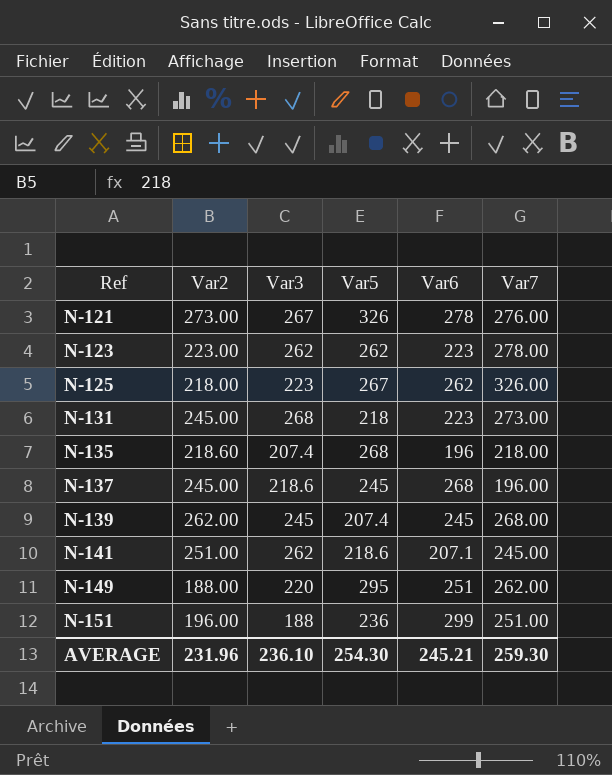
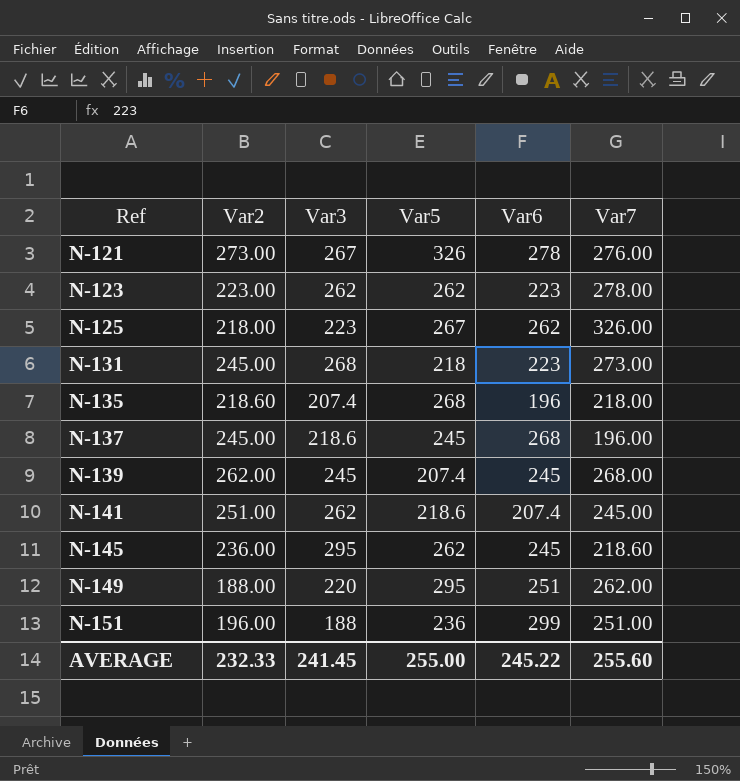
N-141 | Var6: 207.1 -> 207.4
row N-145: none -> 236.00 | 295 | 262 | 245 | 218.60
AVERAGE | Var2: 231.96 -> 232.33
AVERAGE | Var3: 236.10 -> 241.45
AVERAGE | Var5: 254.30 -> 255.00
AVERAGE | Var6: 245.21 -> 245.22
AVERAGE | Var7: 259.30 -> 255.60

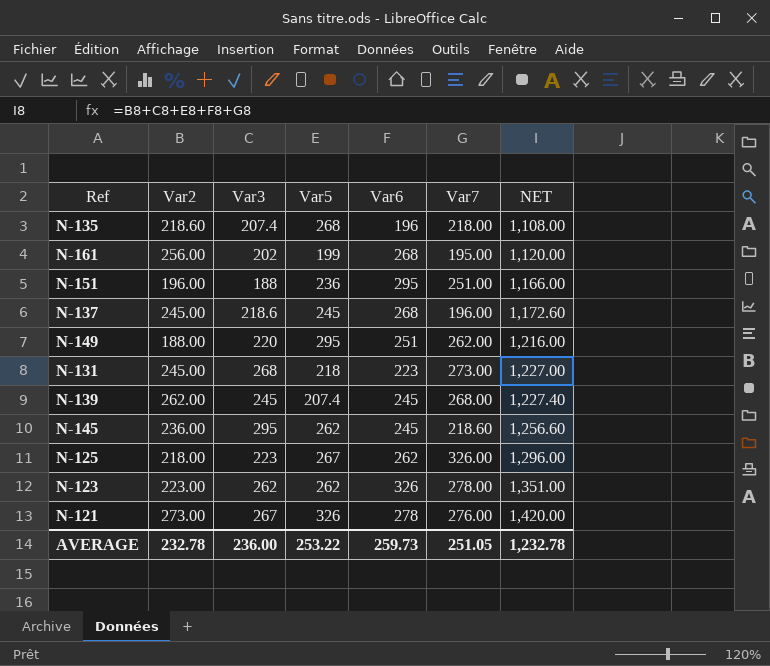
row order: Ref ascending -> NET ascending
column NET | formula: none -> [Var2] + [Var3] + [Var5] + [Var6] + [Var7]
row N-141: 251.00 | 262 | 218.6 | 207.4 | 245.00 -> none
row N-161: none -> 256.00 | 202 | 199 | 268 | 195.00 | 1,120.00
N-151 | Var6: 299 -> 295
N-123 | Var6: 223 -> 326
AVERAGE | Var2: 232.33 -> 232.78
AVERAGE | Var3: 241.45 -> 236.00
AVERAGE | Var5: 255.00 -> 253.22
AVERAGE | Var6: 245.22 -> 259.73
AVERAGE | Var7: 255.60 -> 251.05

